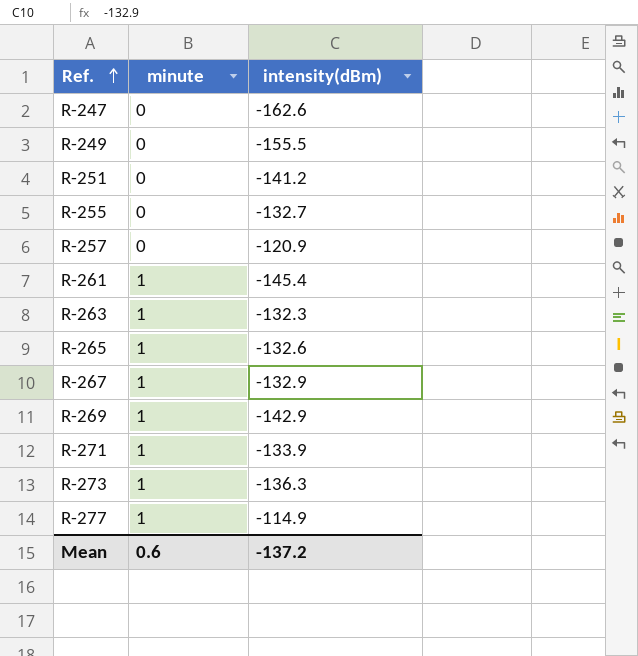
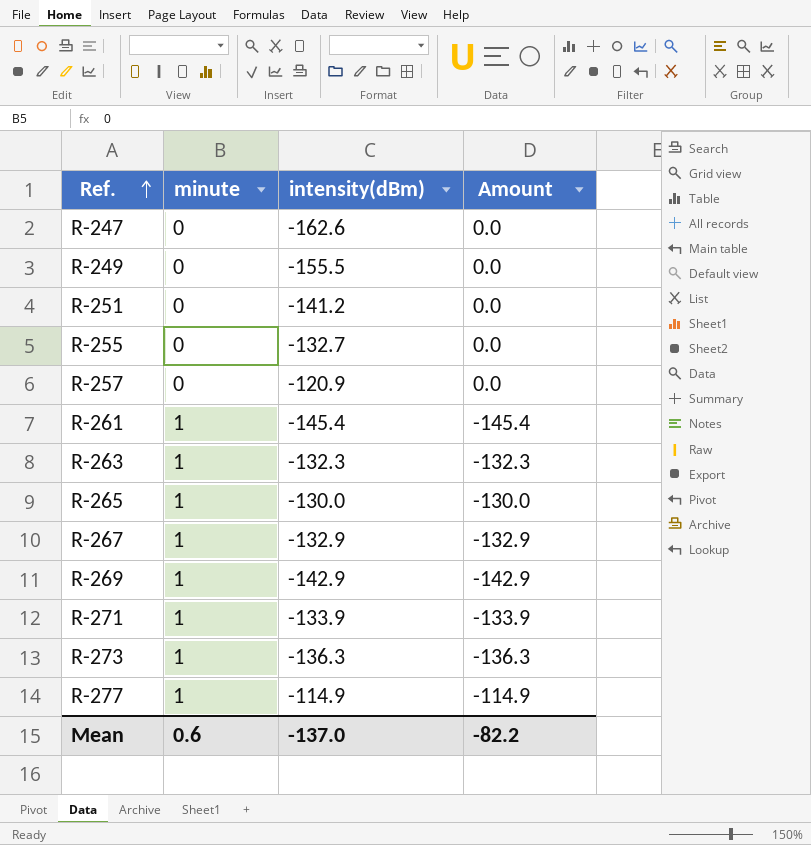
column Amount | formula: none -> [minute] * [intensity(dBm)]
R-265 | intensity(dBm): -132.6 -> -130.0
Mean | intensity(dBm): -137.2 -> -137.0

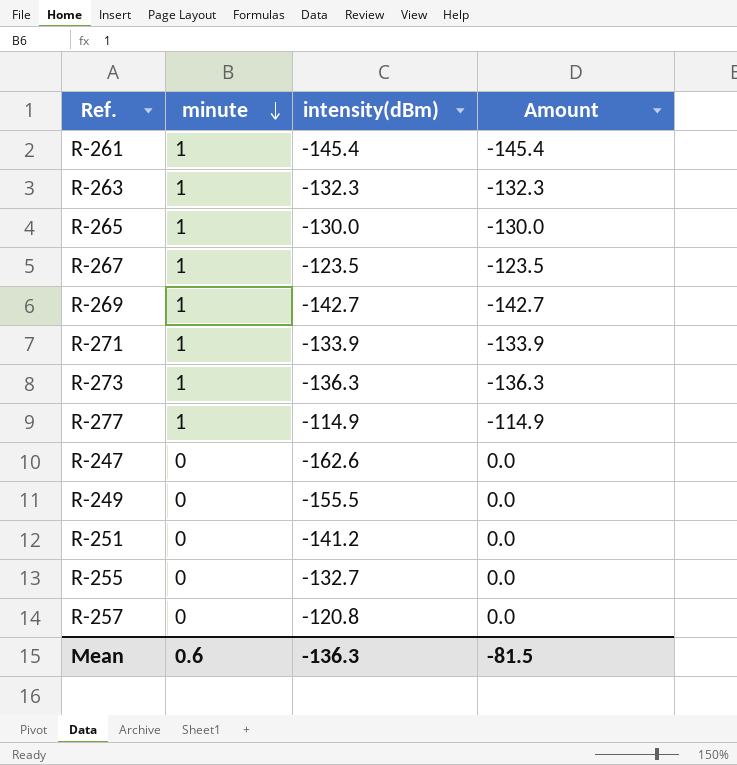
row order: Ref. ascending -> minute descending
R-267 | intensity(dBm): -132.9 -> -123.5
R-267 | Amount: -132.9 -> -123.5
R-269 | intensity(dBm): -142.9 -> -142.7
R-269 | Amount: -142.9 -> -142.7
R-257 | intensity(dBm): -120.9 -> -120.8
Mean | intensity(dBm): -137.0 -> -136.3
Mean | Amount: -82.2 -> -81.5

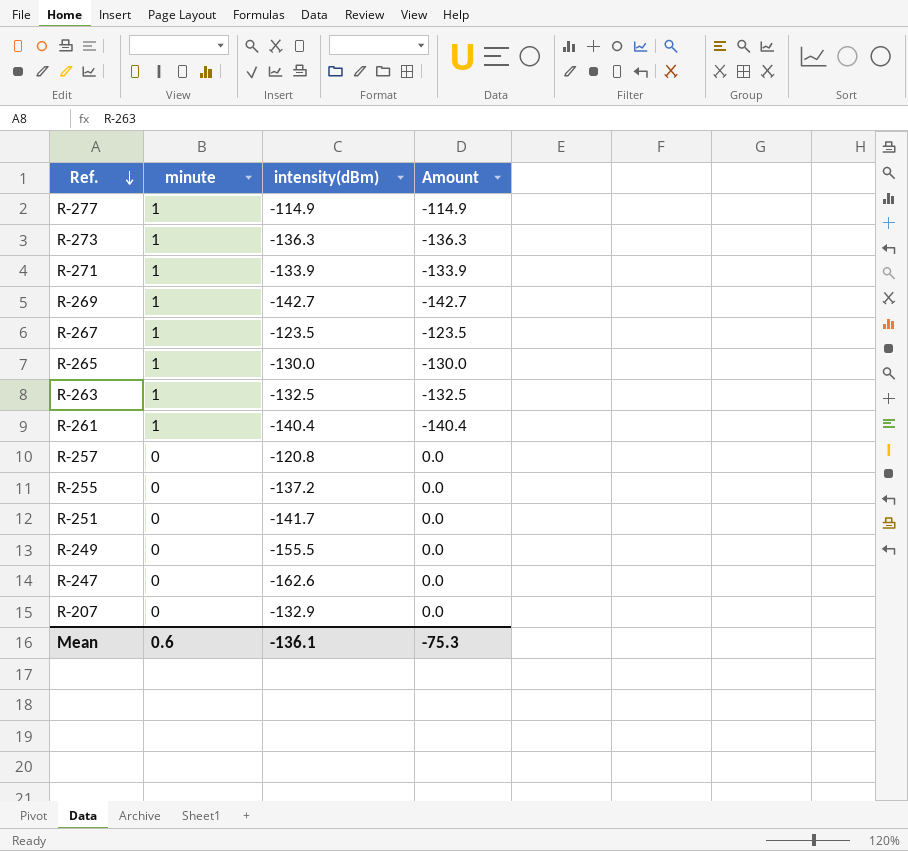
row order: minute descending -> Ref. descending
R-263 | intensity(dBm): -132.3 -> -132.5
R-263 | Amount: -132.3 -> -132.5
R-261 | intensity(dBm): -145.4 -> -140.4
R-261 | Amount: -145.4 -> -140.4
R-255 | intensity(dBm): -132.7 -> -137.2
R-251 | intensity(dBm): -141.2 -> -141.7
row R-207: none -> 0 | -132.9 | 0.0
Mean | intensity(dBm): -136.3 -> -136.1
Mean | Amount: -81.5 -> -75.3

